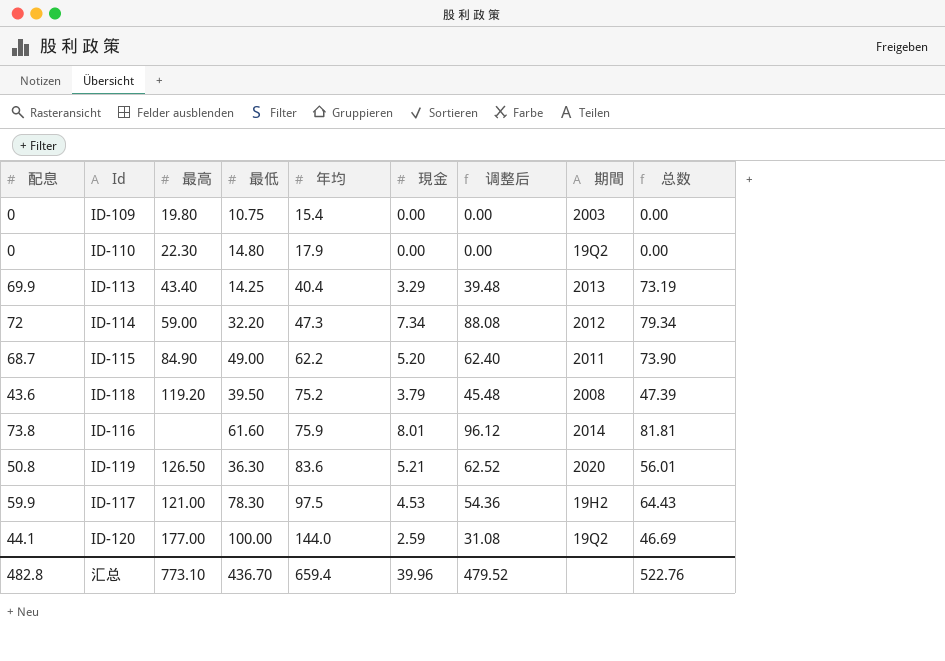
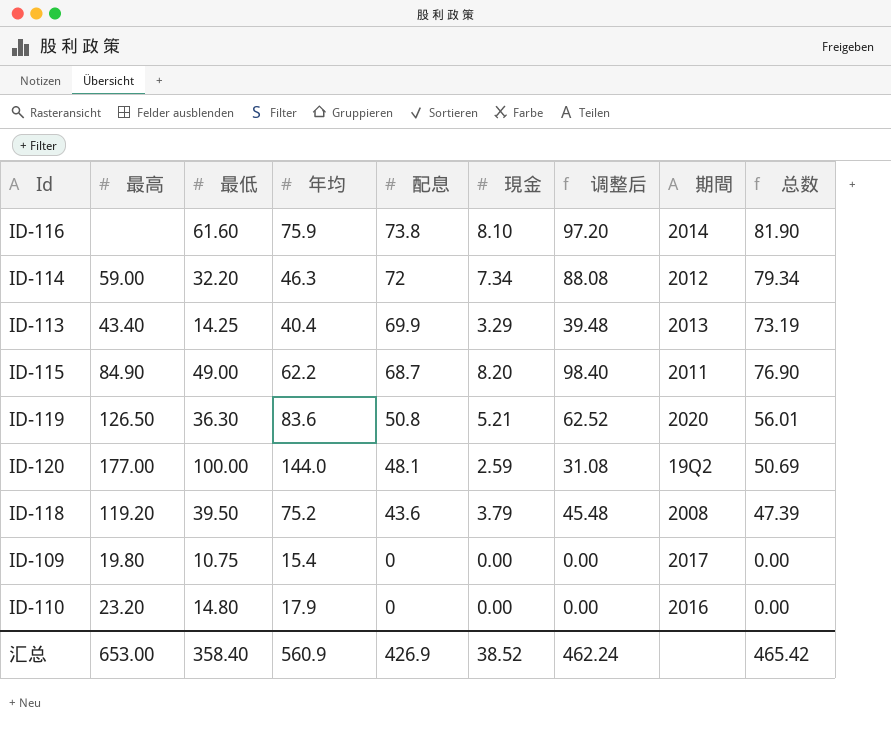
row order: 年均 ascending -> 配息 descending
column 配息 | position: 1 -> 5
row ID-117: 59.9 | 121.00 | 78.30 | 97.5 | 4.53 | 54.36 | 19H2 | 64.43 -> none
ID-116 | 現金: 8.01 -> 8.10
ID-116 | 调整后: 96.12 -> 97.20
ID-116 | 总数: 81.81 -> 81.90
ID-114 | 年均: 47.3 -> 46.3
ID-115 | 現金: 5.20 -> 8.20
ID-115 | 调整后: 62.40 -> 98.40
ID-115 | 总数: 73.90 -> 76.90
ID-120 | 配息: 44.1 -> 48.1
ID-120 | 总数: 46.69 -> 50.69
ID-109 | 期間: 2003 -> 2017
ID-110 | 最高: 22.30 -> 23.20
ID-110 | 期間: 19Q2 -> 2016
汇总 | 最高: 773.10 -> 653.00
汇总 | 最低: 436.70 -> 358.40
汇总 | 年均: 659.4 -> 560.9
汇总 | 配息: 482.8 -> 426.9
汇总 | 現金: 39.96 -> 38.52
汇总 | 调整后: 479.52 -> 462.24
汇总 | 总数: 522.76 -> 465.42

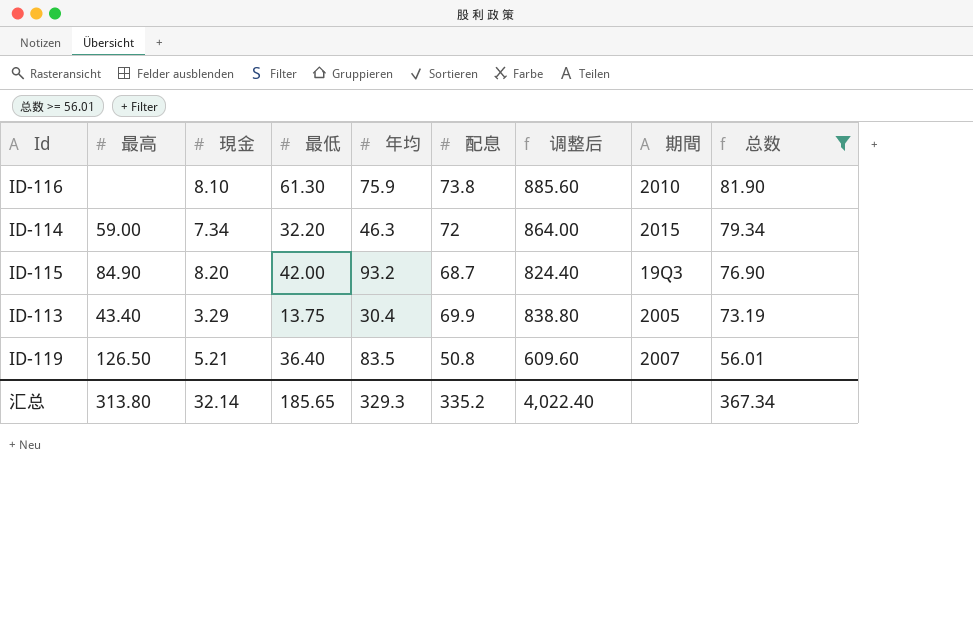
filter: none -> 总数 >= 56.01
row order: 配息 descending -> 总数 descending
column 現金 | position: 6 -> 3
column 调整后 | formula: [現金] * 12 -> [配息] * 12
ID-116 | 最低: 61.60 -> 61.30
ID-116 | 期間: 2014 -> 2010
ID-114 | 期間: 2012 -> 2015
ID-115 | 最低: 49.00 -> 42.00
ID-115 | 年均: 62.2 -> 93.2
ID-115 | 期間: 2011 -> 19Q3
ID-113 | 最低: 14.25 -> 13.75
ID-113 | 年均: 40.4 -> 30.4
ID-113 | 期間: 2013 -> 2005
ID-119 | 最低: 36.30 -> 36.40
ID-119 | 年均: 83.6 -> 83.5
ID-119 | 期間: 2020 -> 2007
汇总 | 最高: 653.00 -> 313.80
汇总 | 現金: 38.52 -> 32.14
汇总 | 最低: 358.40 -> 185.65
汇总 | 年均: 560.9 -> 329.3
汇总 | 配息: 426.9 -> 335.2
汇总 | 调整后: 462.24 -> 4,022.40
汇总 | 总数: 465.42 -> 367.34

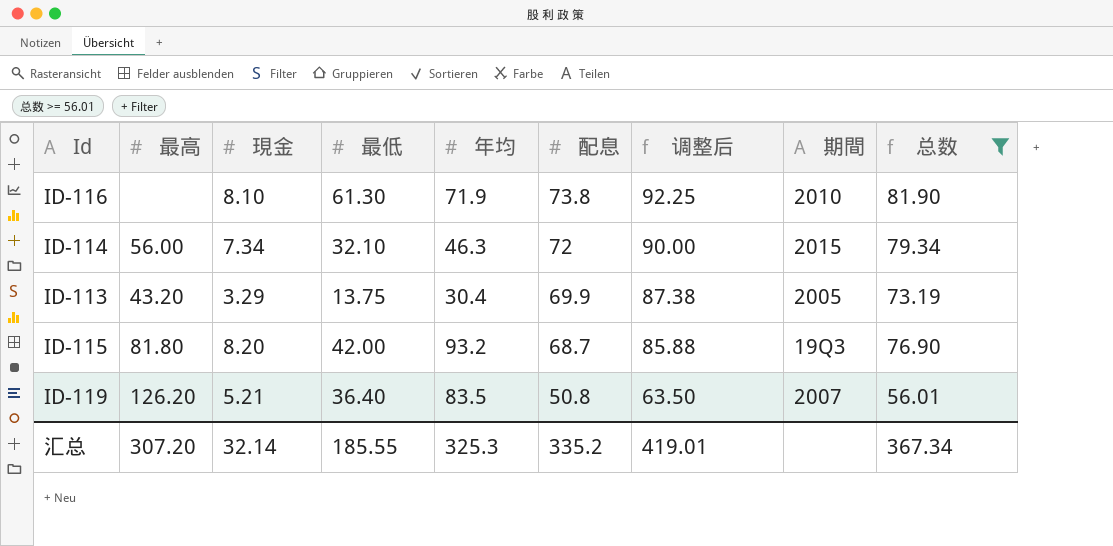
row order: 总数 descending -> 配息 descending
column 调整后 | formula: [配息] * 12 -> [配息] * 1.25
ID-116 | 年均: 75.9 -> 71.9
ID-114 | 最高: 59.00 -> 56.00
ID-114 | 最低: 32.20 -> 32.10
ID-113 | 最高: 43.40 -> 43.20
ID-115 | 最高: 84.90 -> 81.80
ID-119 | 最高: 126.50 -> 126.20
汇总 | 最高: 313.80 -> 307.20
汇总 | 最低: 185.65 -> 185.55
汇总 | 年均: 329.3 -> 325.3
汇总 | 调整后: 4,022.40 -> 419.01

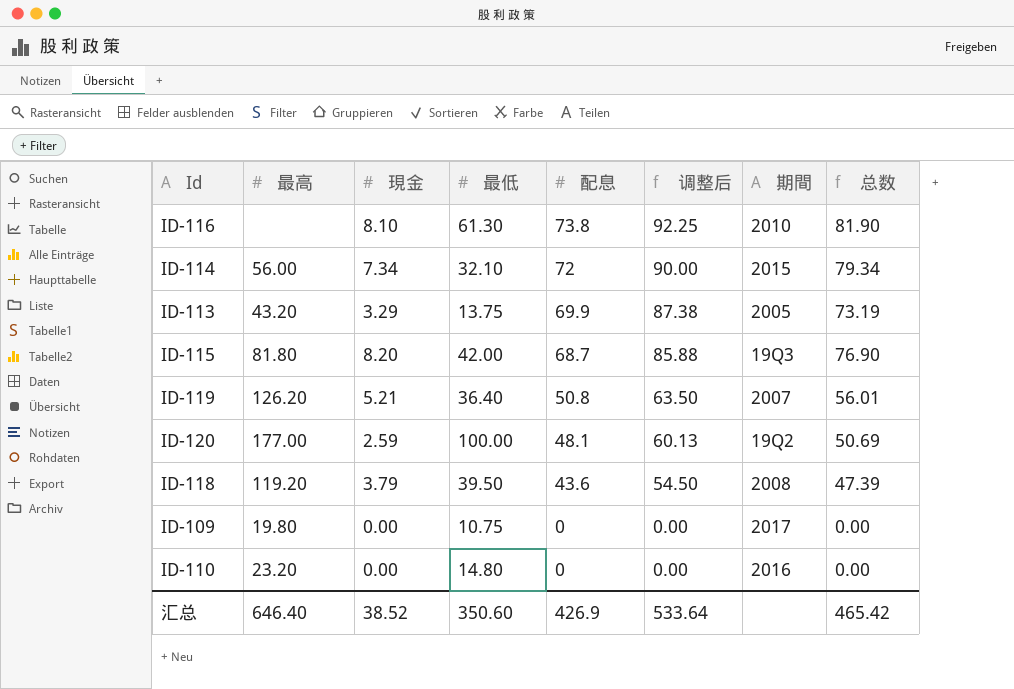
filter: 总数 >= 56.01 -> none
column 年均 | position: 5 -> none
汇总 | 最高: 307.20 -> 646.40
汇总 | 現金: 32.14 -> 38.52
汇总 | 最低: 185.55 -> 350.60
汇总 | 配息: 335.2 -> 426.9
汇总 | 调整后: 419.01 -> 533.64
汇总 | 总数: 367.34 -> 465.42

